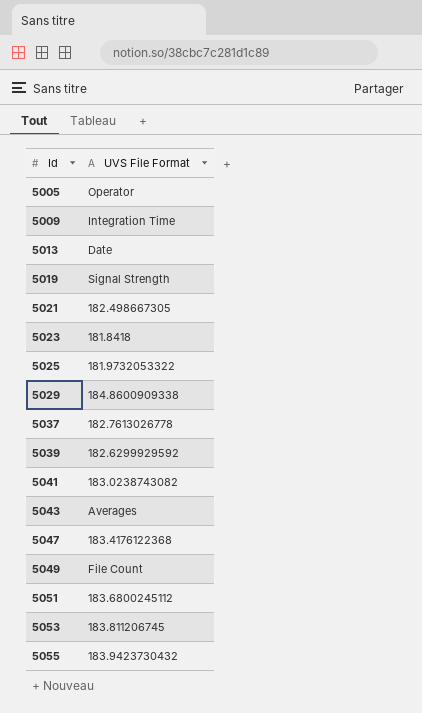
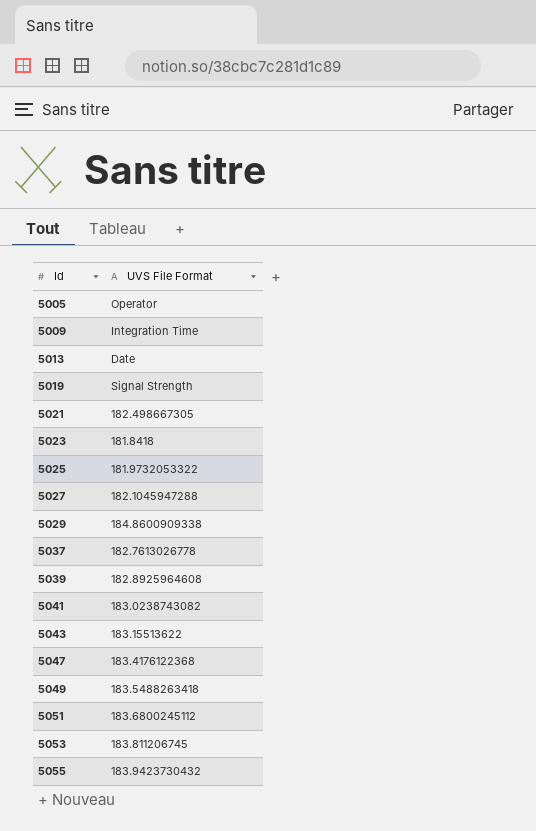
row 5027: none -> 182.1045947288
5039 | UVS File Format: 182.6299929592 -> 182.8925964608
5043 | UVS File Format: Averages -> 183.15513622
5049 | UVS File Format: File Count -> 183.5488263418

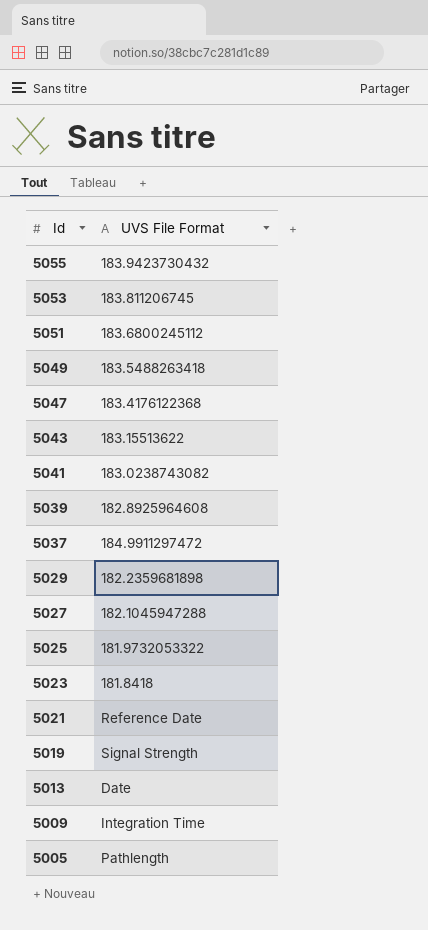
row order: Id ascending -> Id descending
5037 | UVS File Format: 182.7613026778 -> 184.9911297472
5029 | UVS File Format: 184.8600909338 -> 182.2359681898
5021 | UVS File Format: 182.498667305 -> Reference Date
5005 | UVS File Format: Operator -> Pathlength

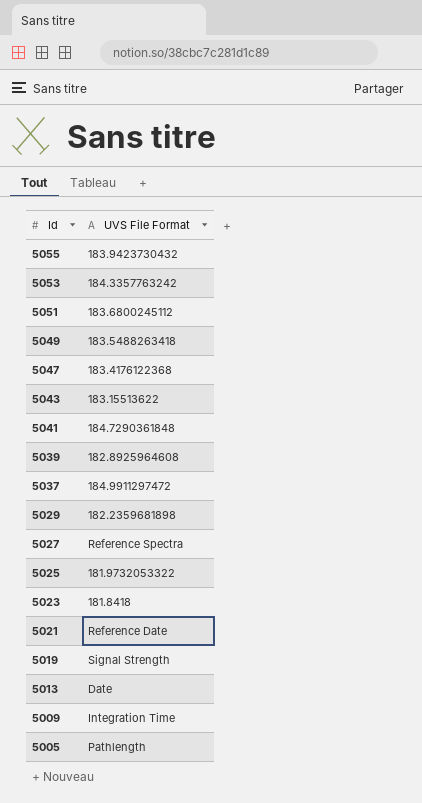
5053 | UVS File Format: 183.811206745 -> 184.3357763242
5041 | UVS File Format: 183.0238743082 -> 184.7290361848
5027 | UVS File Format: 182.1045947288 -> Reference Spectra

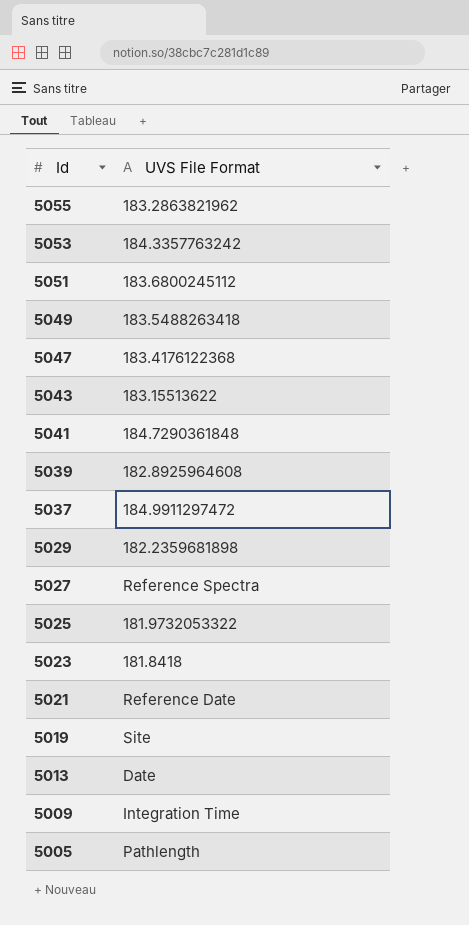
5055 | UVS File Format: 183.9423730432 -> 183.2863821962
5019 | UVS File Format: Signal Strength -> Site

